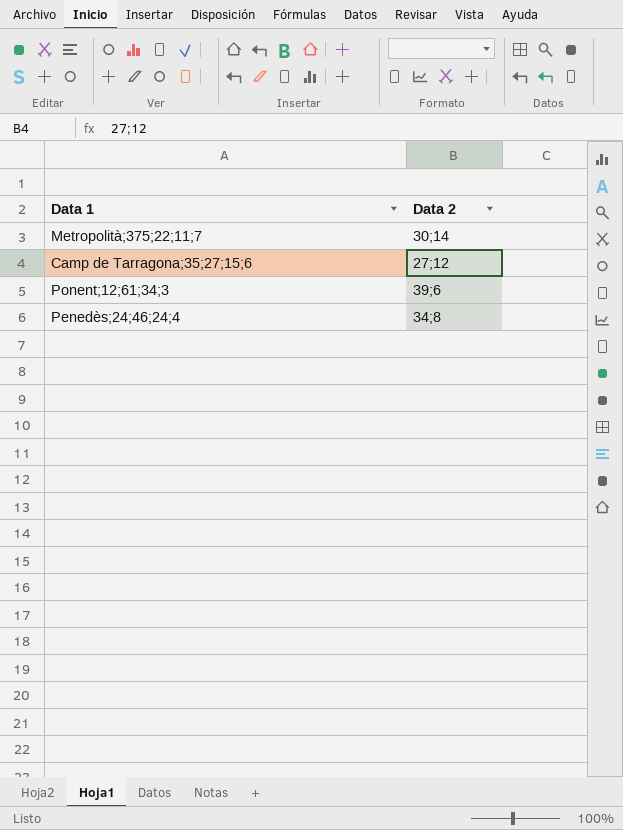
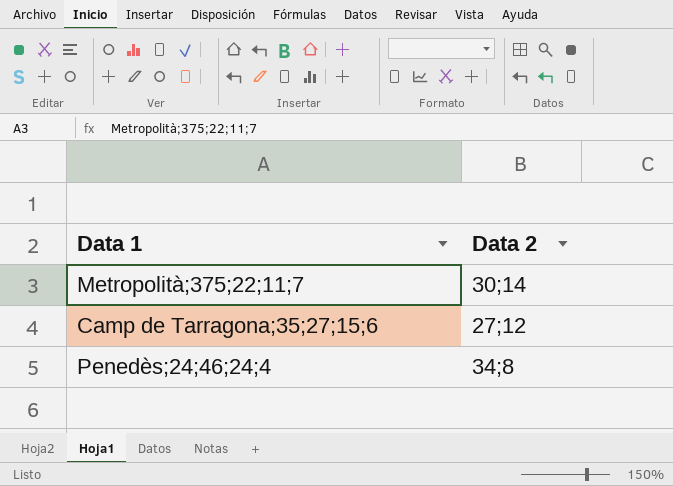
row Ponent;12;61;34;3: 39;6 -> none

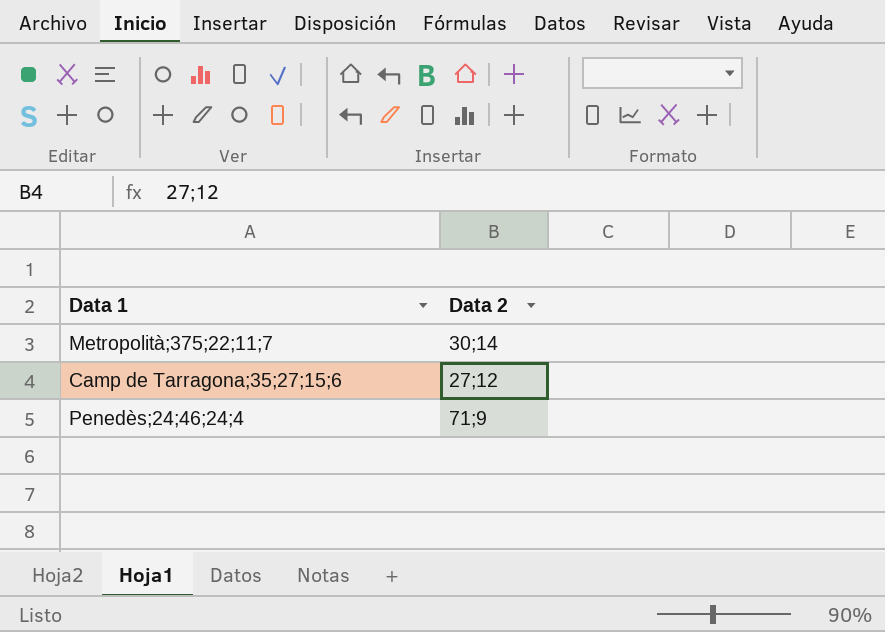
Penedès;24;46;24;4 | Data 2: 34;8 -> 71;9

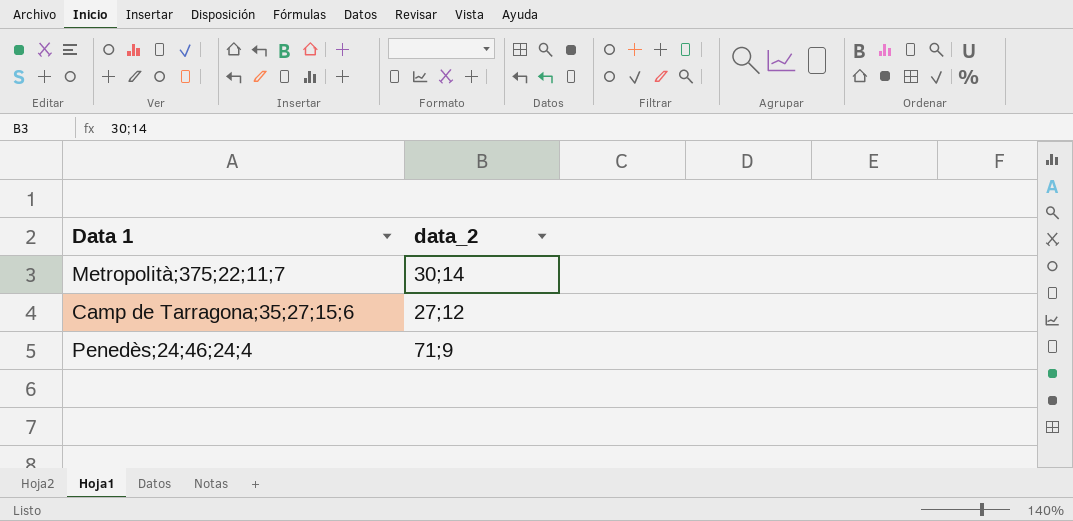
column name: Data 2 -> data_2

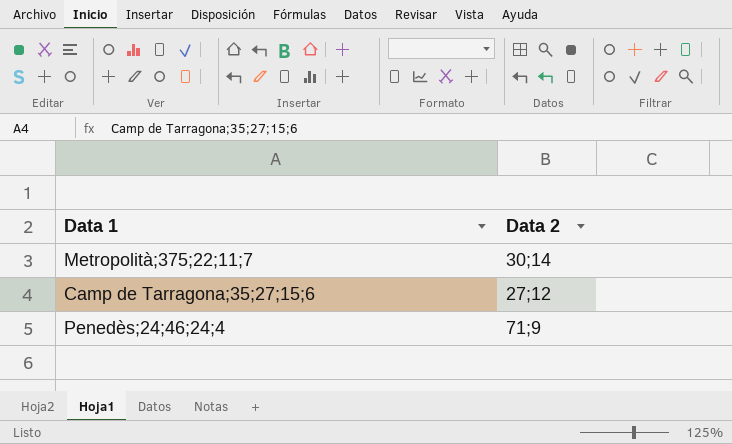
column name: data_2 -> Data 2

